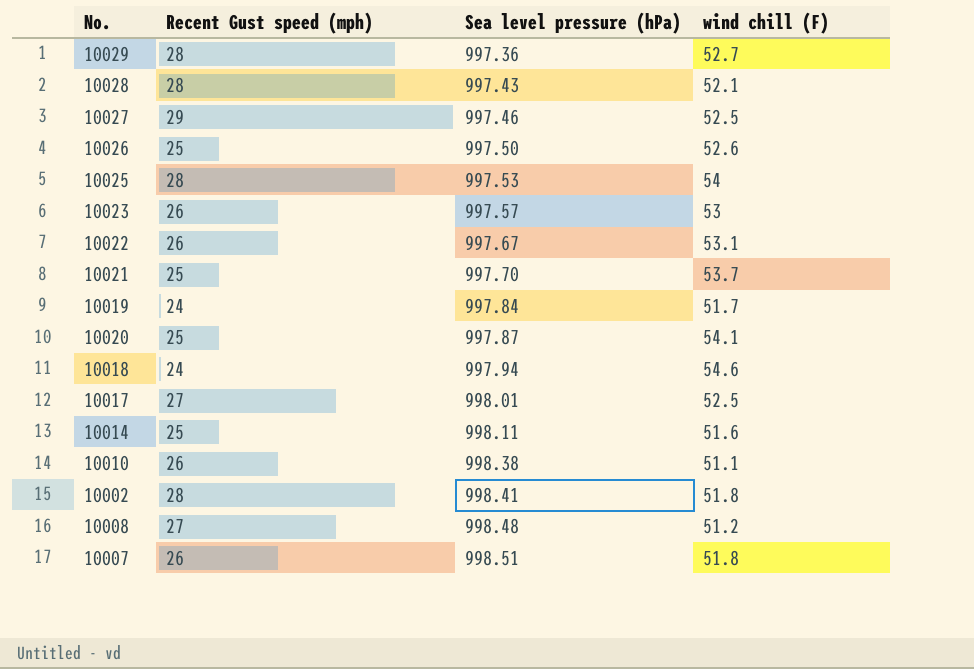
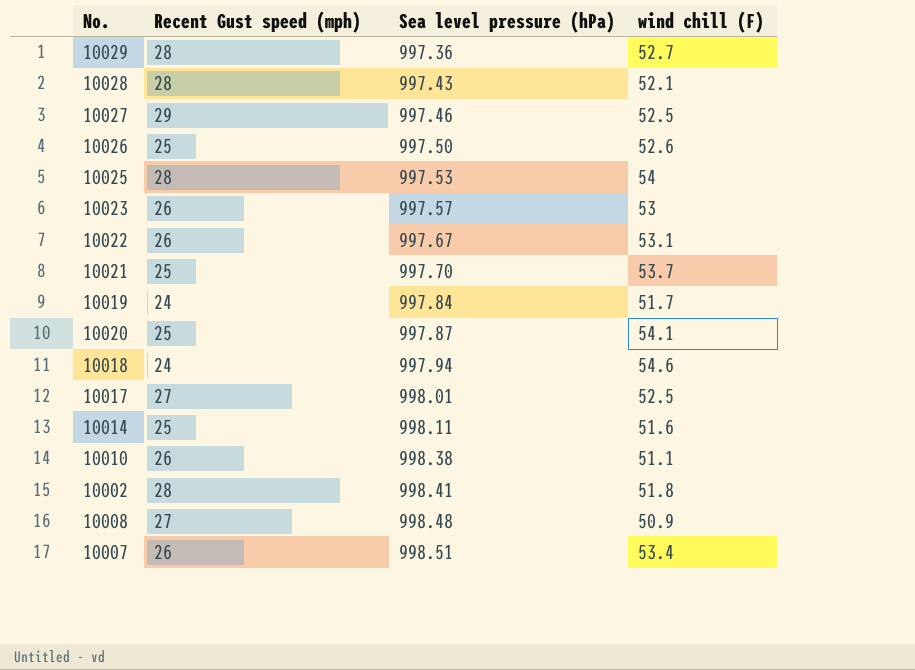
10008 | wind chill (F): 51.2 -> 50.9
10007 | wind chill (F): 51.8 -> 53.4

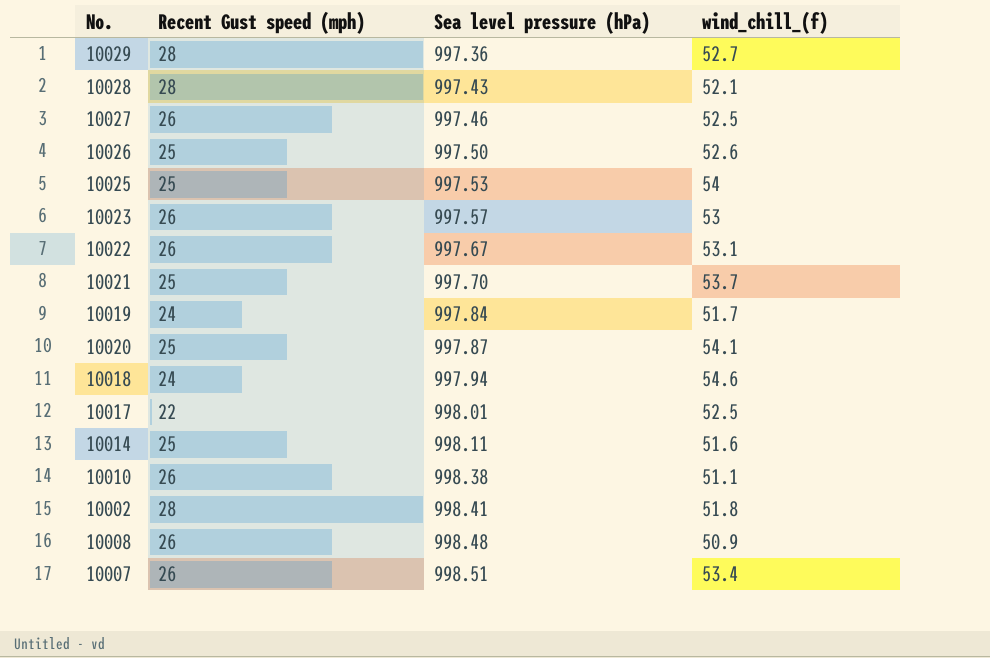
column name: wind chill (F) -> wind_chill_(f)
10027 | Recent Gust speed (mph): 29 -> 26
10025 | Recent Gust speed (mph): 28 -> 25
10017 | Recent Gust speed (mph): 27 -> 22
10008 | Recent Gust speed (mph): 27 -> 26

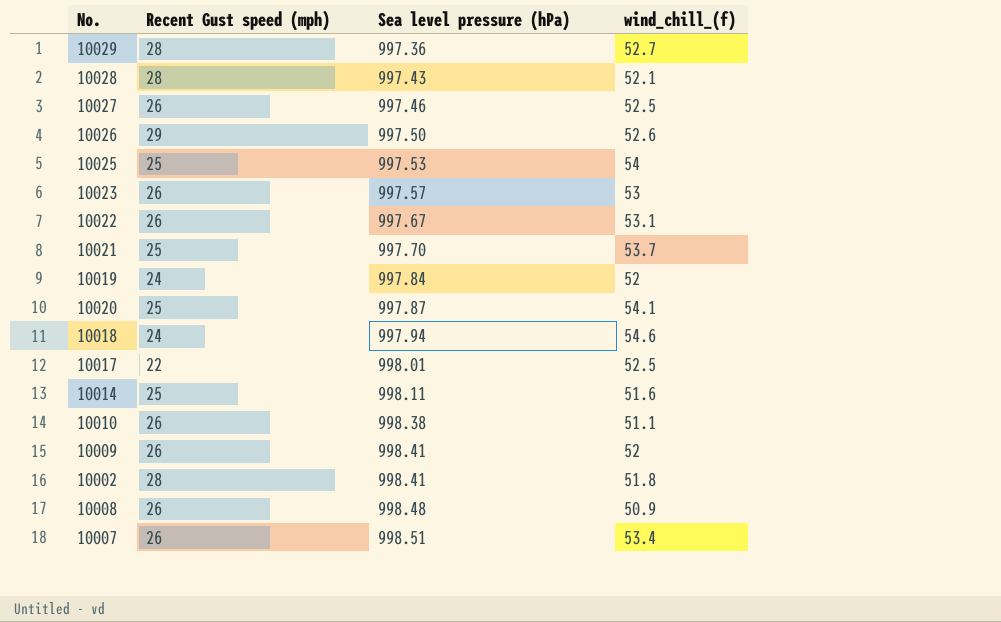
10026 | Recent Gust speed (mph): 25 -> 29
10019 | wind_chill_(f): 51.7 -> 52
row 10009: none -> 26 | 998.41 | 52

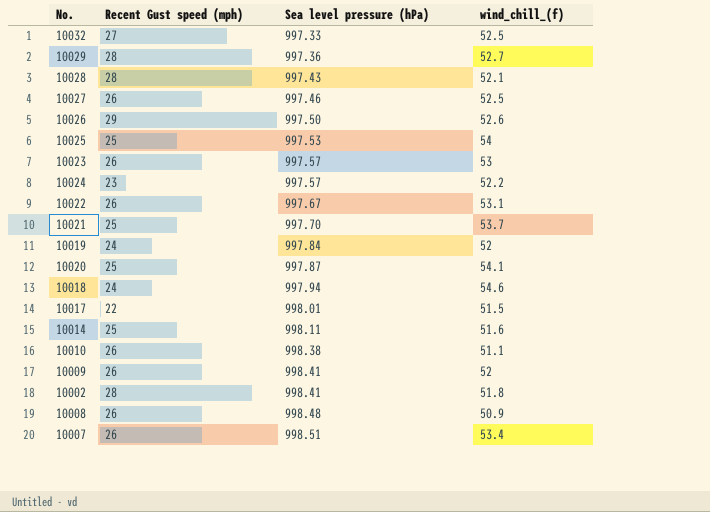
row 10032: none -> 27 | 997.33 | 52.5
row 10024: none -> 23 | 997.57 | 52.2
10017 | wind_chill_(f): 52.5 -> 51.5

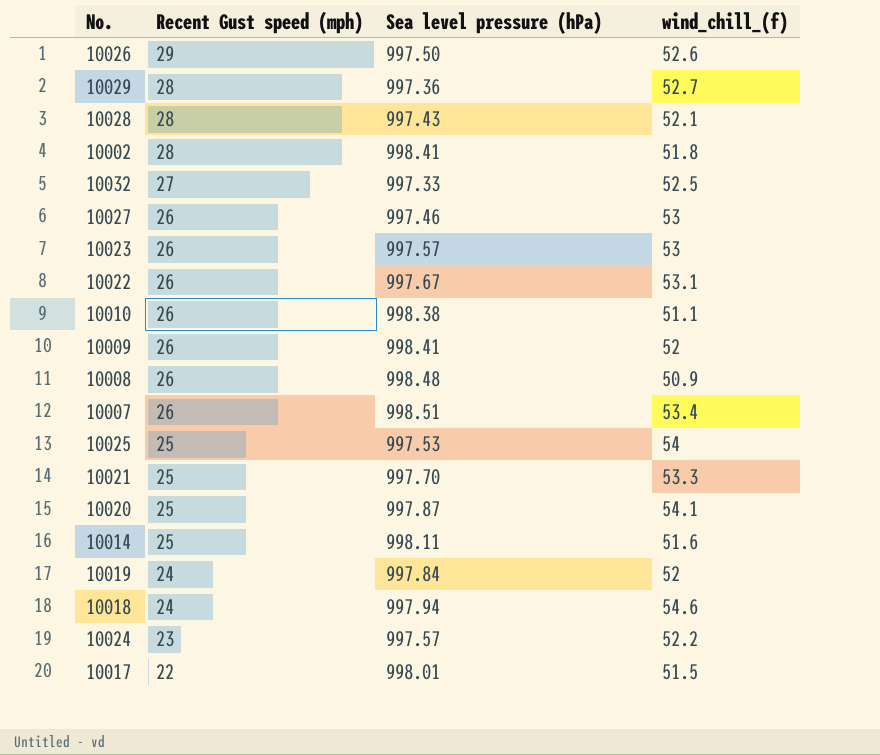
row order: Sea level pressure (hPa) ascending -> Recent Gust speed (mph) descending
10027 | wind_chill_(f): 52.5 -> 53
10021 | wind_chill_(f): 53.7 -> 53.3

